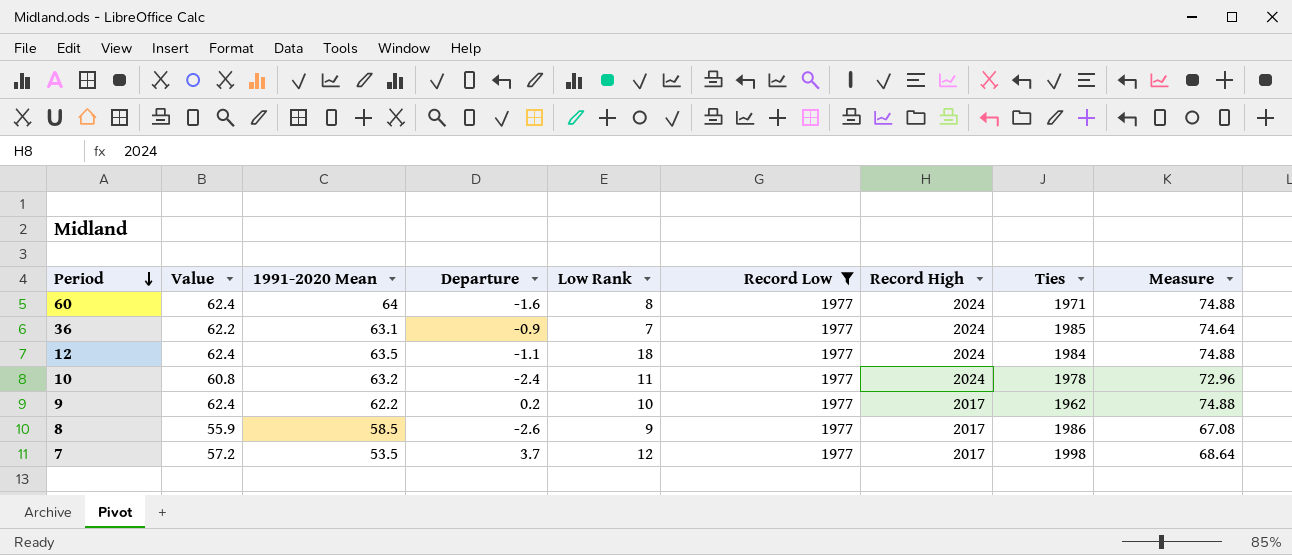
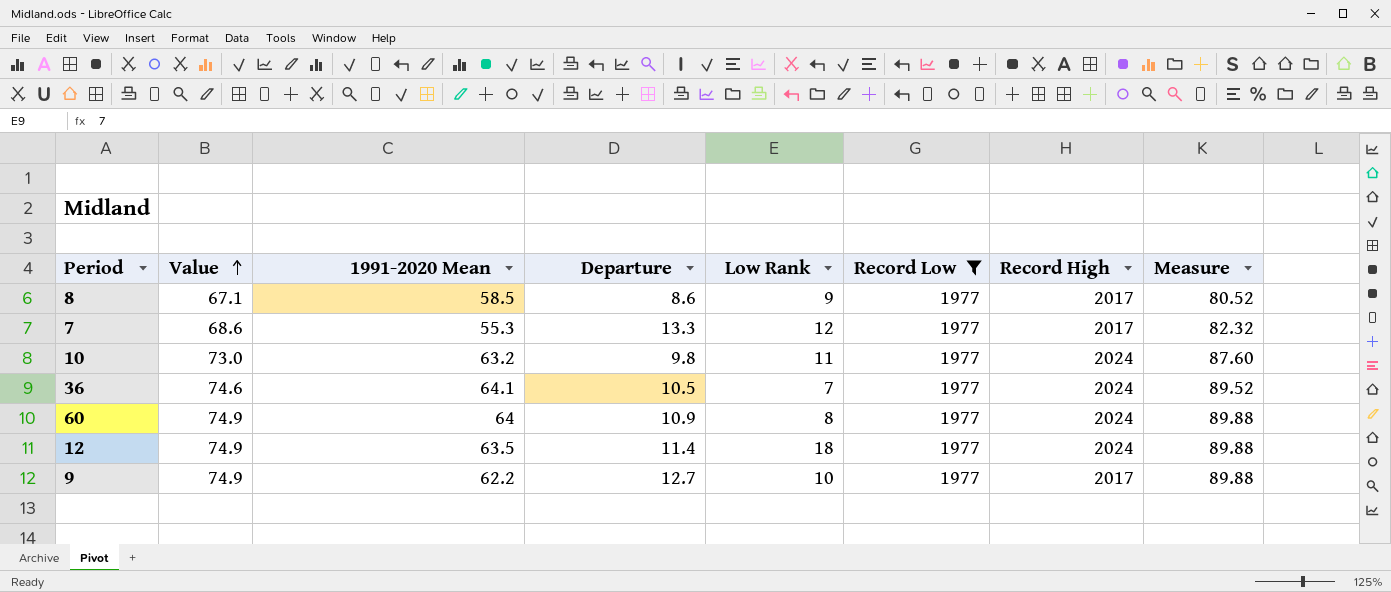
row order: Period descending -> Value ascending
column Ties | position: 8 -> none
8 | Value: 55.9 -> 67.1
8 | Departure: -2.6 -> 8.6
8 | Measure: 67.08 -> 80.52
7 | Value: 57.2 -> 68.6
7 | 1991-2020 Mean: 53.5 -> 55.3
7 | Departure: 3.7 -> 13.3
7 | Measure: 68.64 -> 82.32
10 | Value: 60.8 -> 73.0
10 | Departure: -2.4 -> 9.8
10 | Measure: 72.96 -> 87.60
36 | Value: 62.2 -> 74.6
36 | 1991-2020 Mean: 63.1 -> 64.1
36 | Departure: -0.9 -> 10.5
36 | Measure: 74.64 -> 89.52
60 | Value: 62.4 -> 74.9
60 | Departure: -1.6 -> 10.9
60 | Measure: 74.88 -> 89.88
12 | Value: 62.4 -> 74.9
12 | Departure: -1.1 -> 11.4
12 | Measure: 74.88 -> 89.88
9 | Value: 62.4 -> 74.9
9 | Departure: 0.2 -> 12.7
9 | Measure: 74.88 -> 89.88

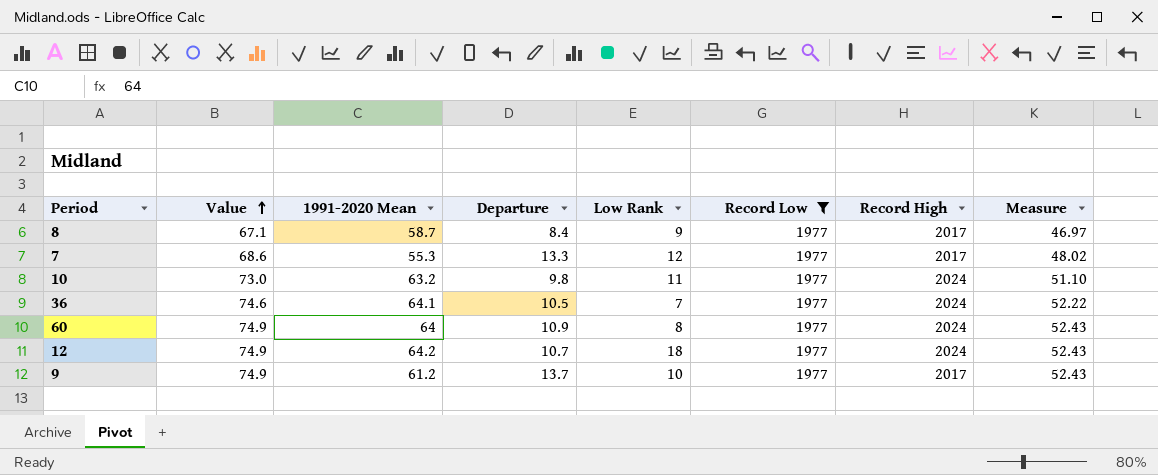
column Measure | formula: [Value] * 1.2 -> [Value] * 0.7
8 | 1991-2020 Mean: 58.5 -> 58.7
8 | Departure: 8.6 -> 8.4
12 | 1991-2020 Mean: 63.5 -> 64.2
12 | Departure: 11.4 -> 10.7
9 | 1991-2020 Mean: 62.2 -> 61.2
9 | Departure: 12.7 -> 13.7

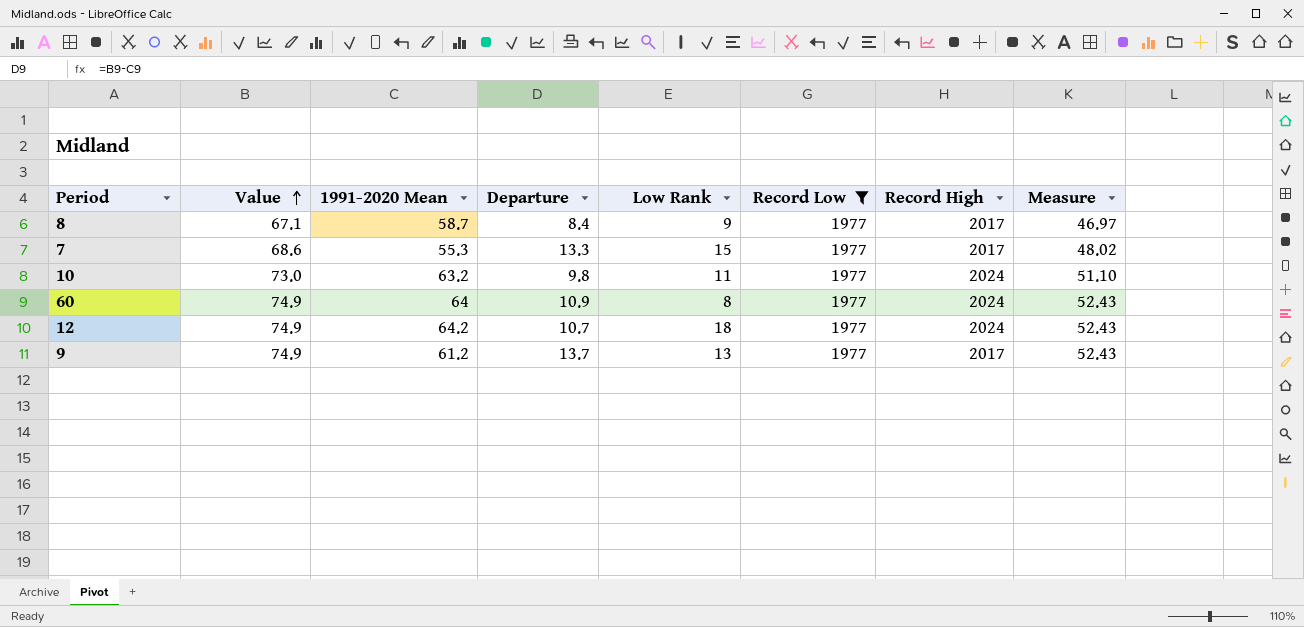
row 36: 74.6 | 64.1 | 10.5 | 7 | 1977 | 2024 | 52.22 -> none
7 | Low Rank: 12 -> 15
9 | Low Rank: 10 -> 13

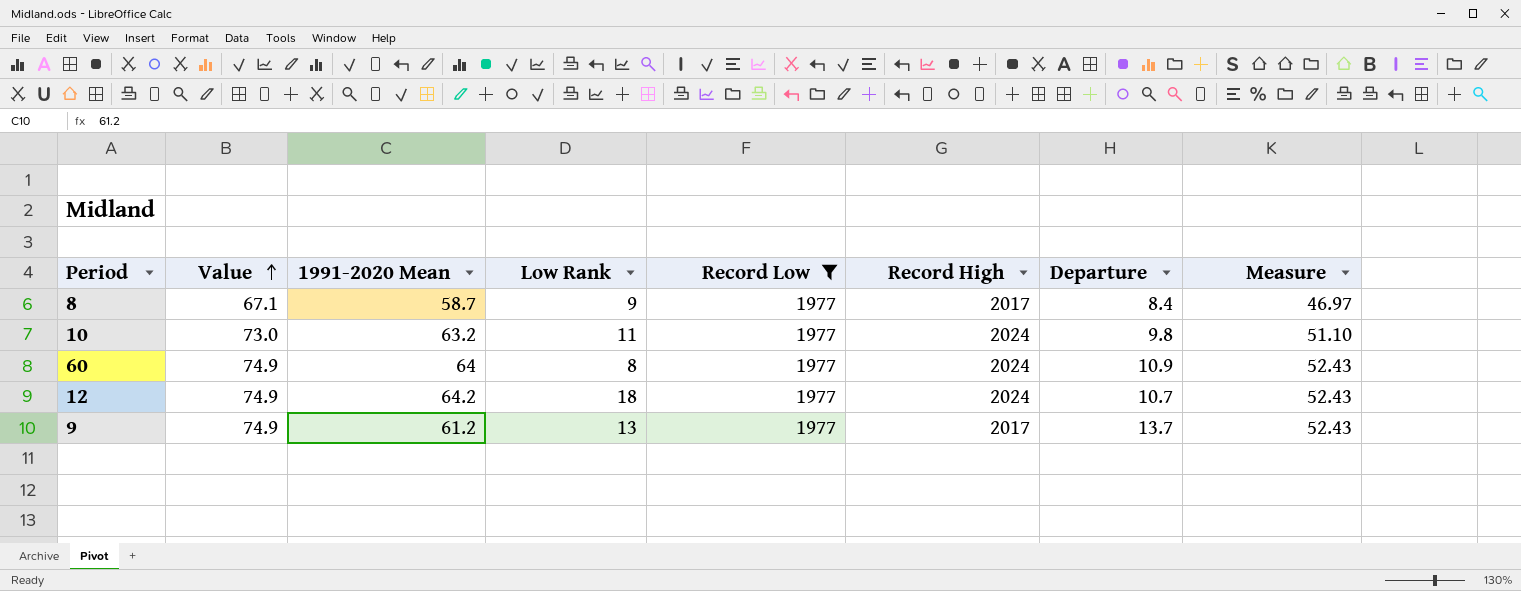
column Departure | position: 4 -> 7
row 7: 68.6 | 55.3 | 13.3 | 15 | 1977 | 2017 | 48.02 -> none

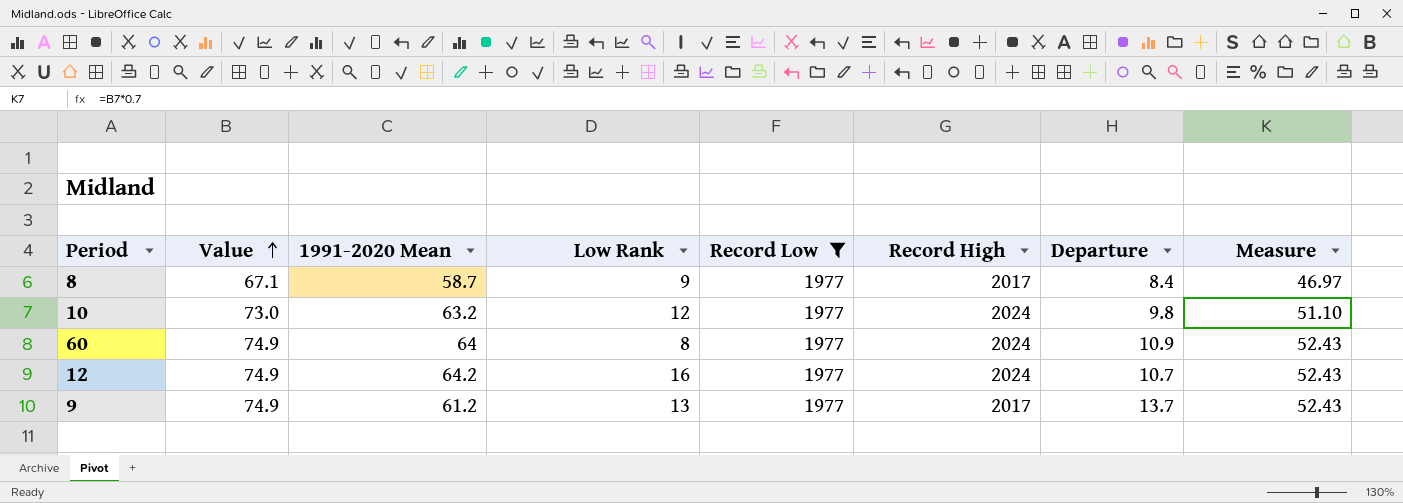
10 | Low Rank: 11 -> 12
12 | Low Rank: 18 -> 16

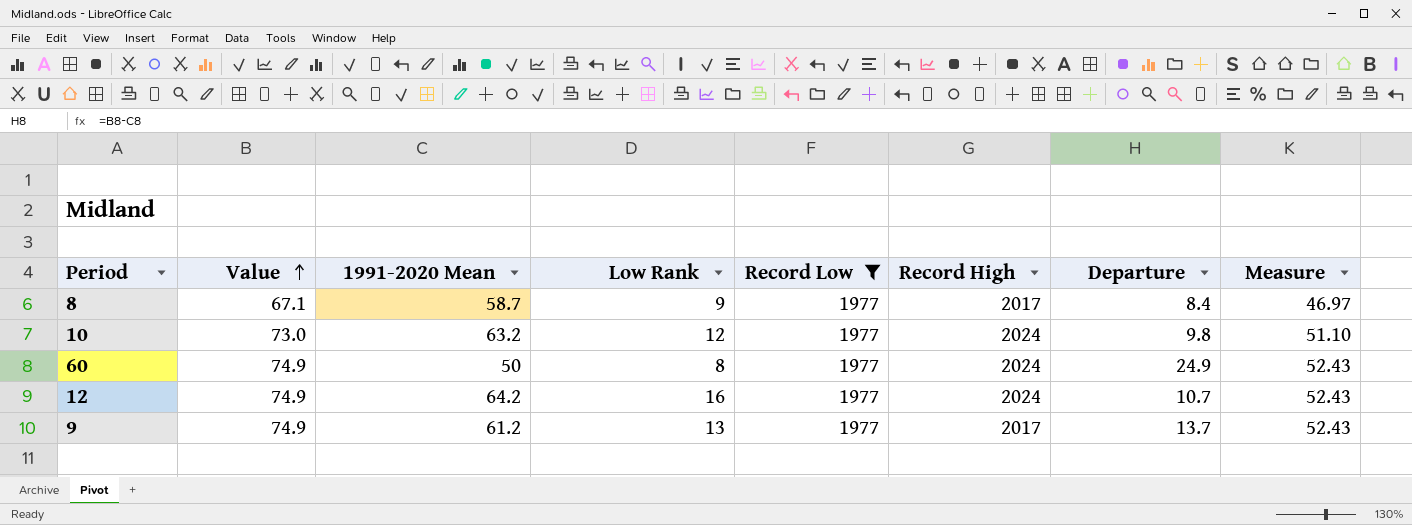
60 | 1991-2020 Mean: 64 -> 50
60 | Departure: 10.9 -> 24.9

